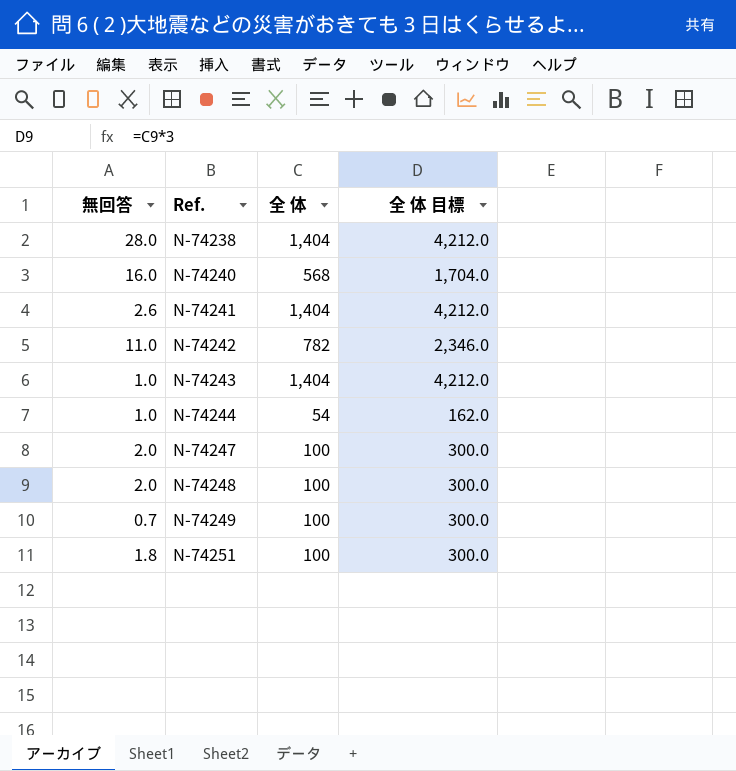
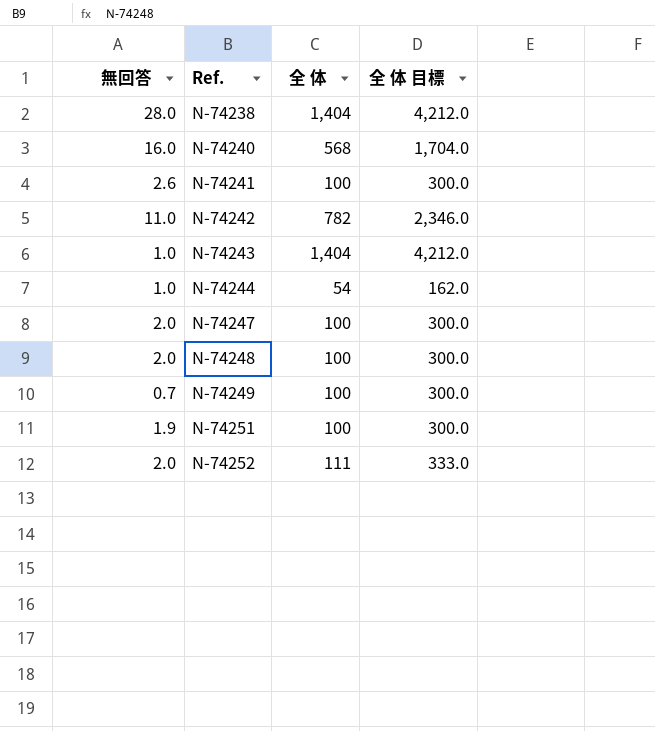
N-74241 | 全 体: 1,404 -> 100
N-74241 | 全 体 目標: 4,212.0 -> 300.0
N-74251 | 無回答: 1.8 -> 1.9
row N-74252: none -> 2.0 | 111 | 333.0

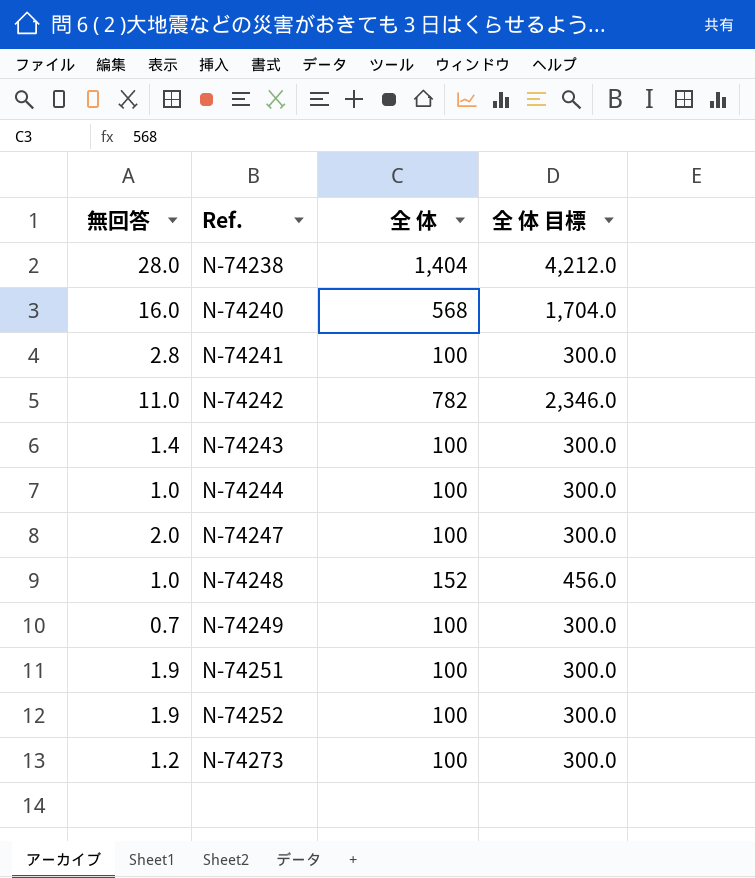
N-74241 | 無回答: 2.6 -> 2.8
N-74243 | 無回答: 1.0 -> 1.4
N-74243 | 全 体: 1,404 -> 100
N-74243 | 全 体 目標: 4,212.0 -> 300.0
N-74244 | 全 体: 54 -> 100
N-74244 | 全 体 目標: 162.0 -> 300.0
N-74248 | 無回答: 2.0 -> 1.0
N-74248 | 全 体: 100 -> 152
N-74248 | 全 体 目標: 300.0 -> 456.0
N-74252 | 無回答: 2.0 -> 1.9
N-74252 | 全 体: 111 -> 100
N-74252 | 全 体 目標: 333.0 -> 300.0
row N-74273: none -> 1.2 | 100 | 300.0

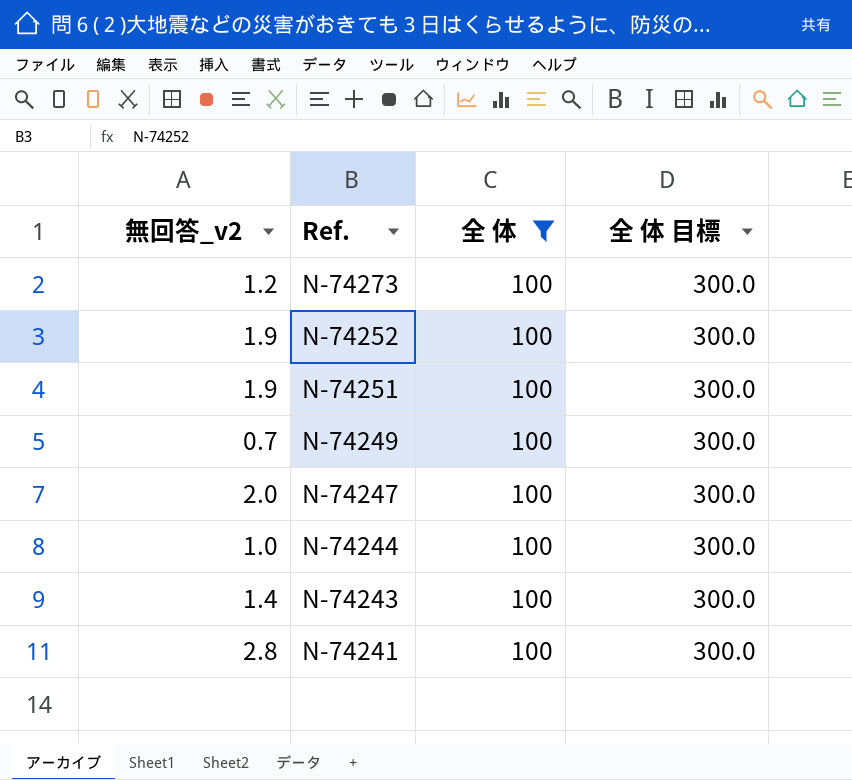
filter: none -> 全 体 = 100
row order: Ref. ascending -> Ref. descending
column name: 無回答 -> 無回答_v2

